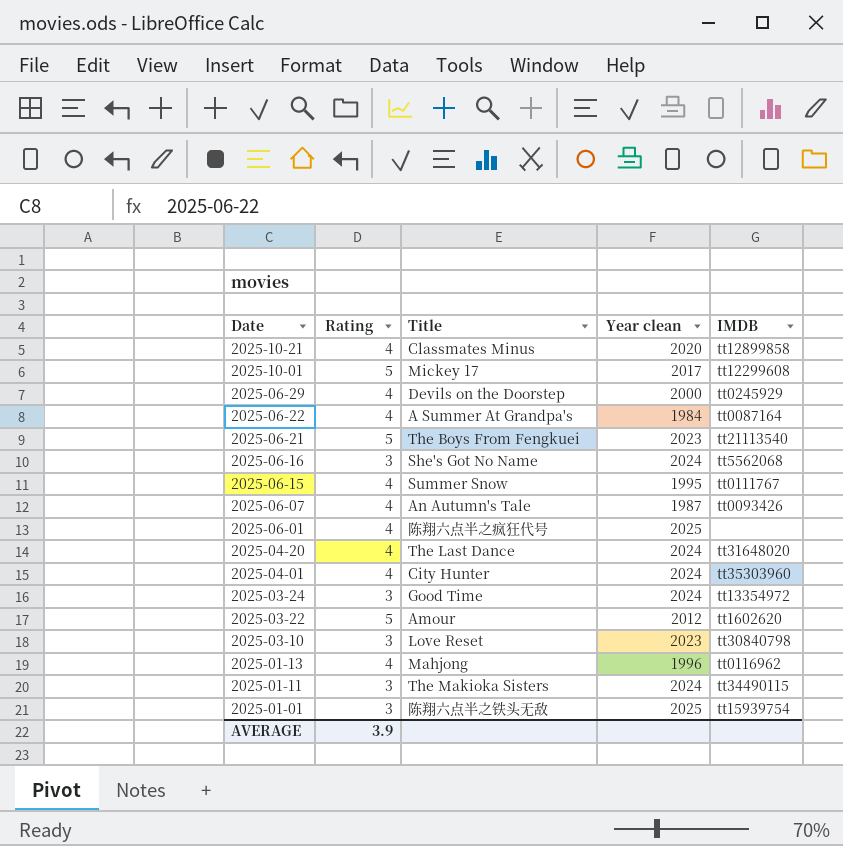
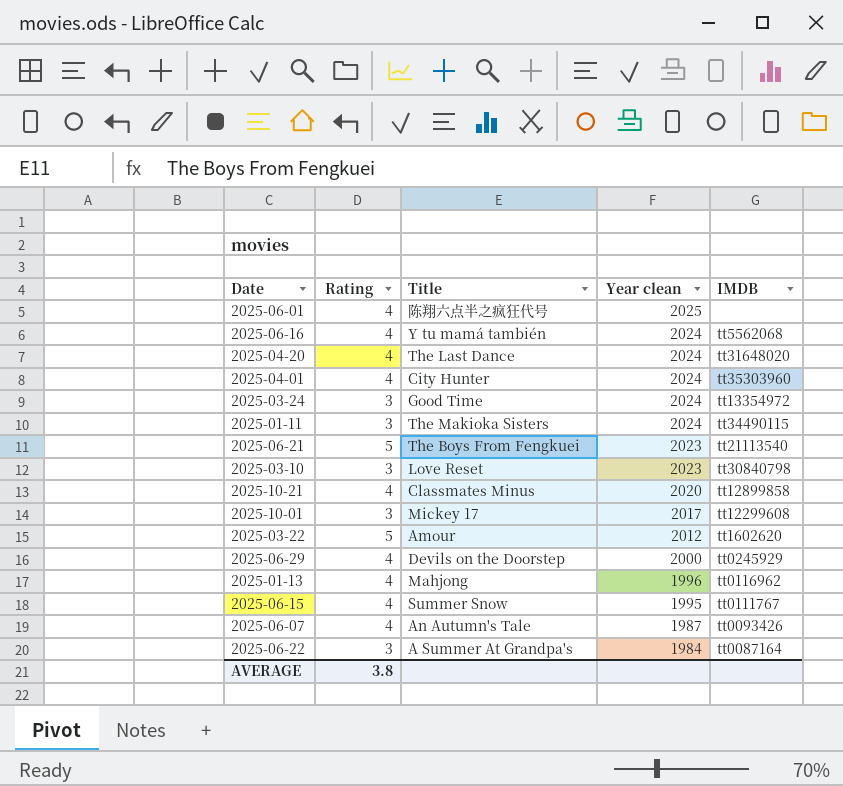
row order: Date descending -> Year clean descending
row 2025-01-01: 3 | 陈翔六点半之铁头无敌 | 2025 | tt15939754 -> none
2025-06-16 | Rating: 3 -> 4
2025-06-16 | Title: She's Got No Name -> Y tu mamá también
2025-10-01 | Rating: 5 -> 3
2025-06-22 | Rating: 4 -> 3
AVERAGE | Rating: 3.9 -> 3.8

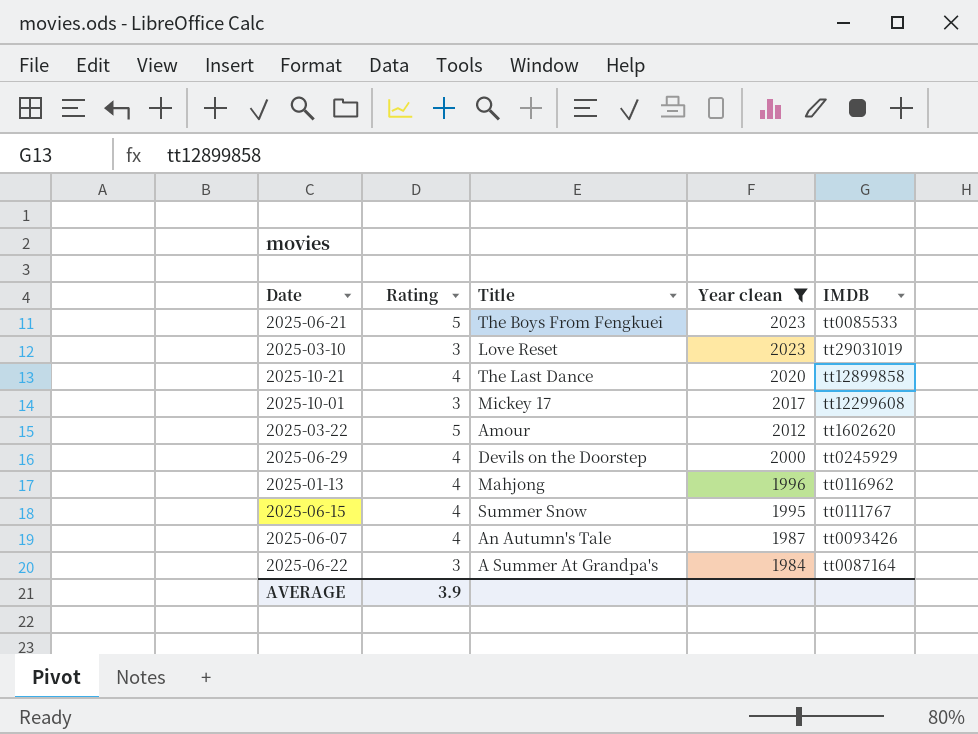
filter: none -> Year clean <= 2023
2025-06-21 | IMDB: tt21113540 -> tt0085533
2025-03-10 | IMDB: tt30840798 -> tt29031019
2025-10-21 | Title: Classmates Minus -> The Last Dance
AVERAGE | Rating: 3.8 -> 3.9

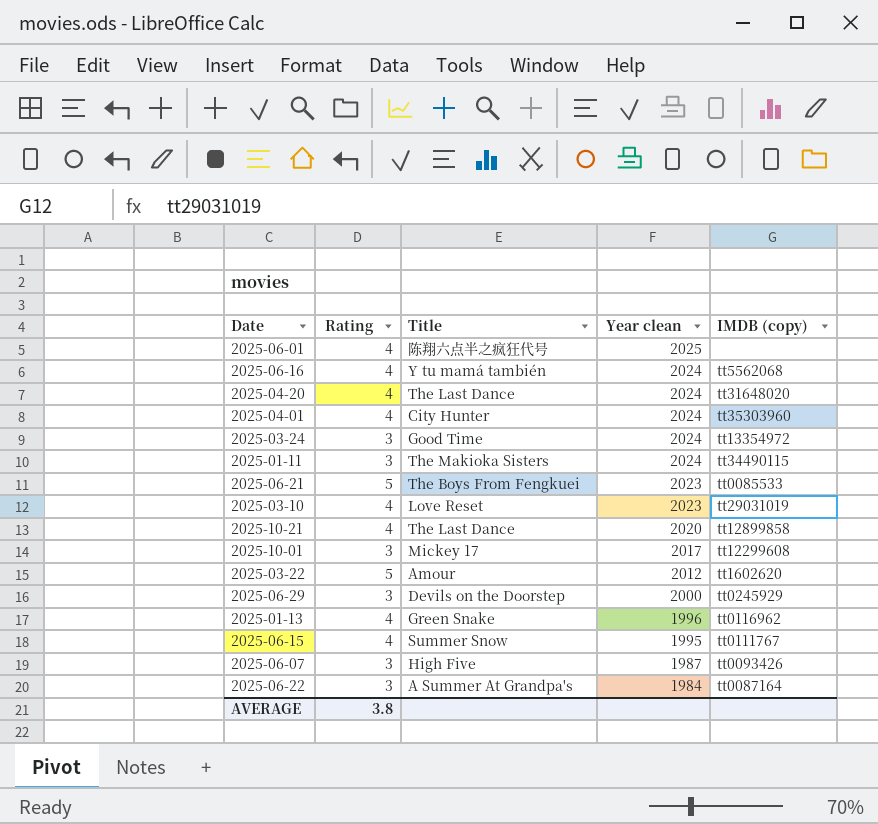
filter: Year clean <= 2023 -> none
column name: IMDB -> IMDB (copy)
2025-03-10 | Rating: 3 -> 4
2025-06-29 | Rating: 4 -> 3
2025-01-13 | Title: Mahjong -> Green Snake
2025-06-07 | Rating: 4 -> 3
2025-06-07 | Title: An Autumn's Tale -> High Five
AVERAGE | Rating: 3.9 -> 3.8

